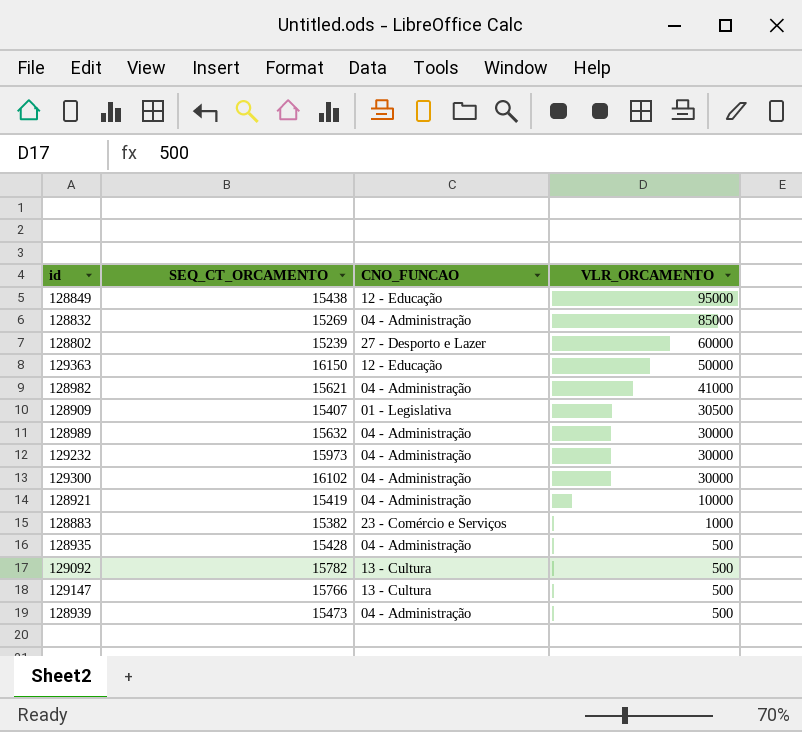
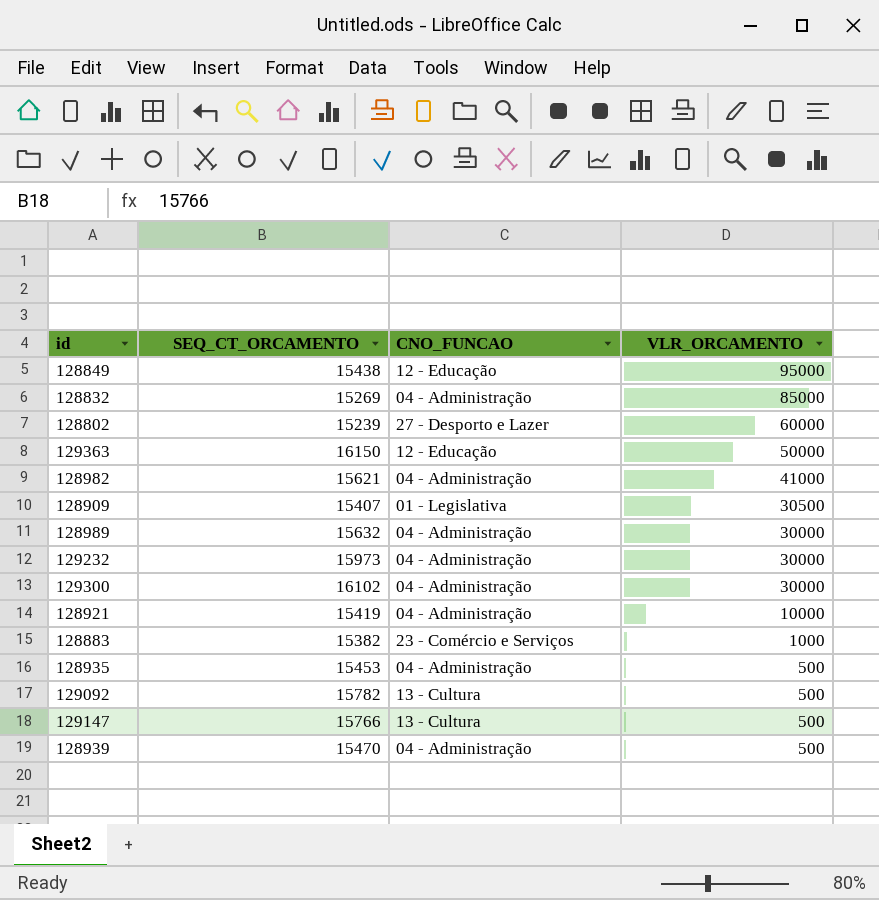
128935 | SEQ_CT_ORCAMENTO: 15428 -> 15453
128939 | SEQ_CT_ORCAMENTO: 15473 -> 15470

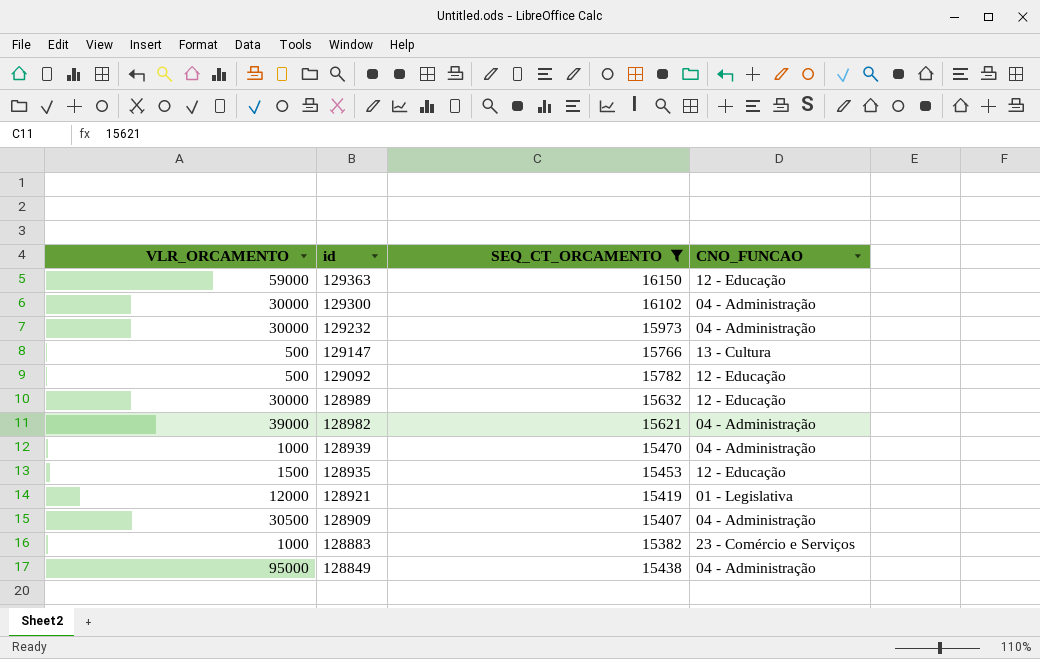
filter: none -> SEQ_CT_ORCAMENTO >= 15382
row order: VLR_ORCAMENTO descending -> id descending
column VLR_ORCAMENTO | position: 4 -> 1
129363 | VLR_ORCAMENTO: 50000 -> 59000
129092 | CNO_FUNCAO: 13 - Cultura -> 12 - Educação
128989 | CNO_FUNCAO: 04 - Administração -> 12 - Educação
128982 | VLR_ORCAMENTO: 41000 -> 39000
128939 | VLR_ORCAMENTO: 500 -> 1000
128935 | VLR_ORCAMENTO: 500 -> 1500
128935 | CNO_FUNCAO: 04 - Administração -> 12 - Educação
128921 | VLR_ORCAMENTO: 10000 -> 12000
128921 | CNO_FUNCAO: 04 - Administração -> 01 - Legislativa
128909 | CNO_FUNCAO: 01 - Legislativa -> 04 - Administração
128849 | CNO_FUNCAO: 12 - Educação -> 04 - Administração

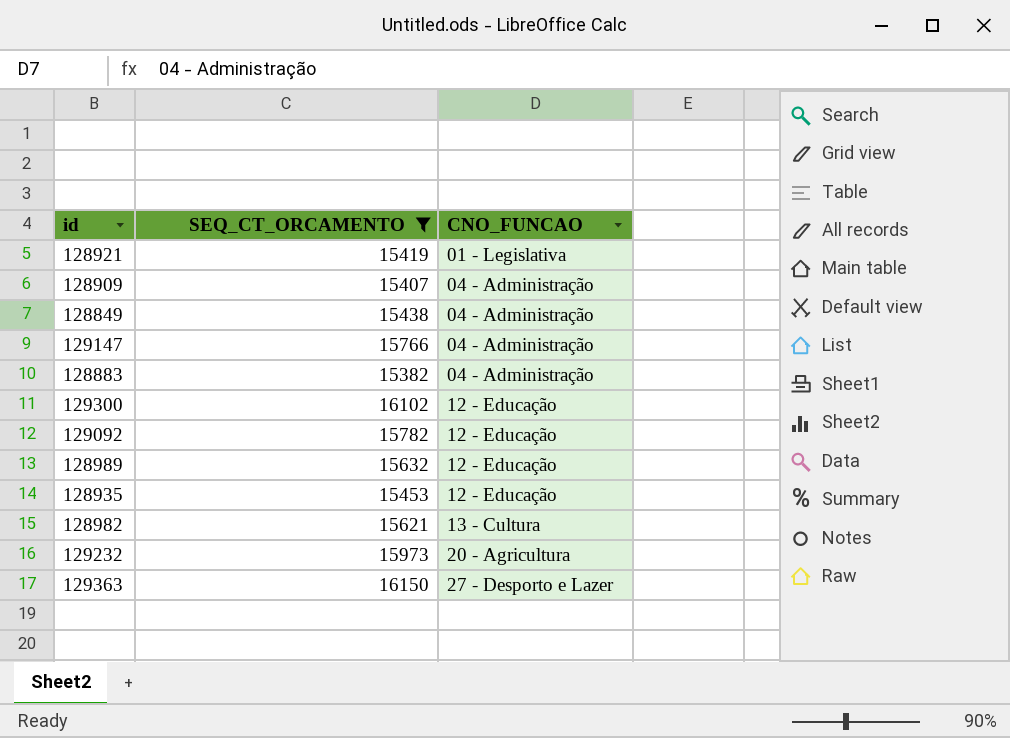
row order: id descending -> CNO_FUNCAO ascending
column VLR_ORCAMENTO | position: 1 -> none
row 128939: 1000 | 15470 | 04 - Administração -> none
129147 | CNO_FUNCAO: 13 - Cultura -> 04 - Administração
128883 | CNO_FUNCAO: 23 - Comércio e Serviços -> 04 - Administração
129300 | CNO_FUNCAO: 04 - Administração -> 12 - Educação
128982 | CNO_FUNCAO: 04 - Administração -> 13 - Cultura
129232 | CNO_FUNCAO: 04 - Administração -> 20 - Agricultura
129363 | CNO_FUNCAO: 12 - Educação -> 27 - Desporto e Lazer

